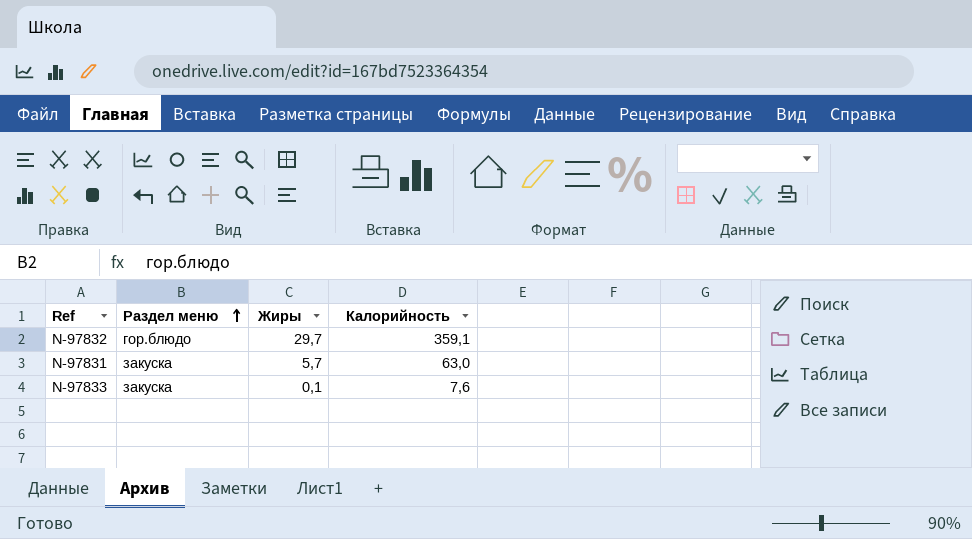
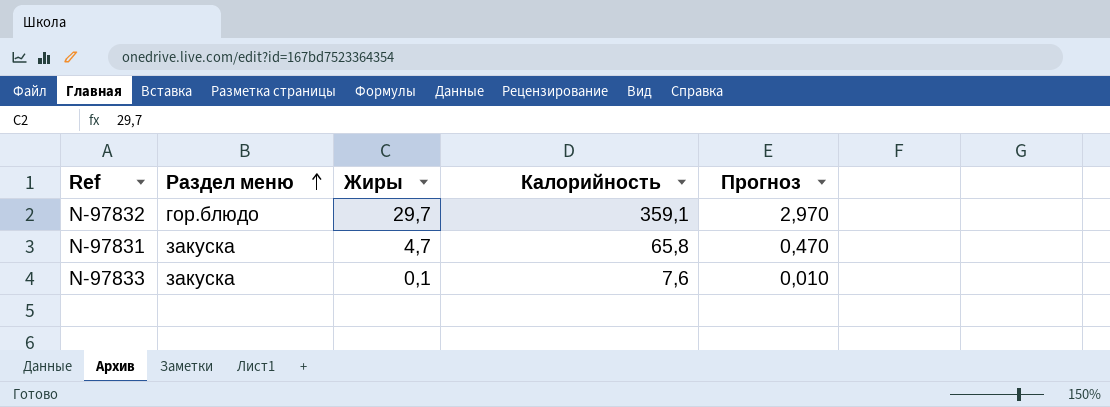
column Прогноз | formula: none -> [Жиры] * 0,1
N-97831 | Жиры: 5,7 -> 4,7
N-97831 | Калорийность: 63,0 -> 65,8

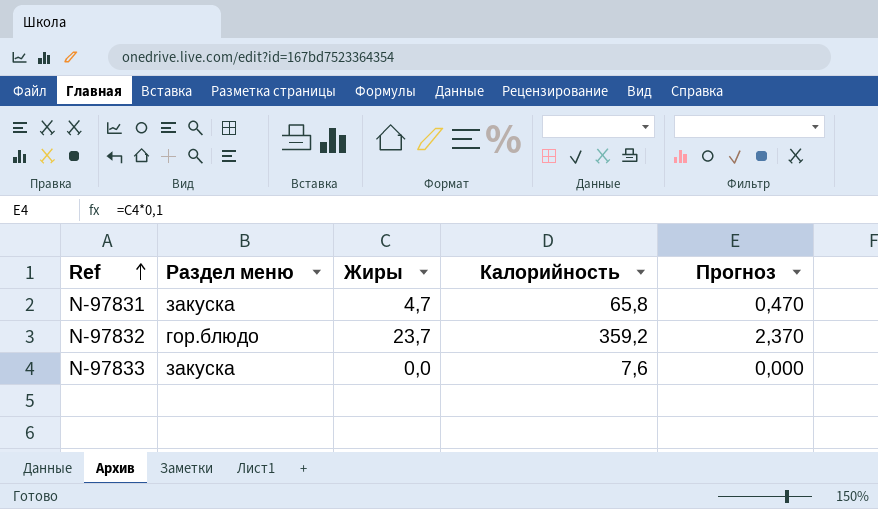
row order: Раздел меню ascending -> Ref ascending
N-97832 | Жиры: 29,7 -> 23,7
N-97832 | Калорийность: 359,1 -> 359,2
N-97832 | Прогноз: 2,970 -> 2,370
N-97833 | Жиры: 0,1 -> 0,0
N-97833 | Прогноз: 0,010 -> 0,000

